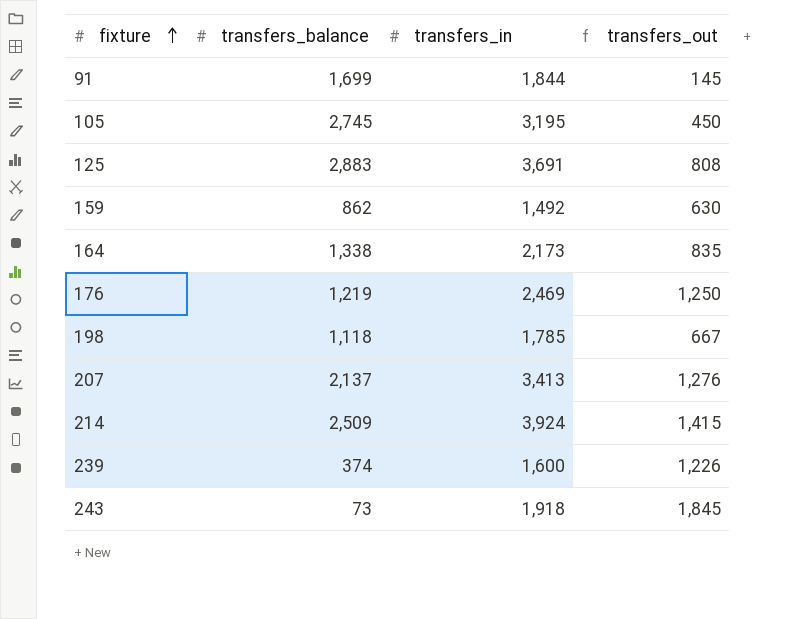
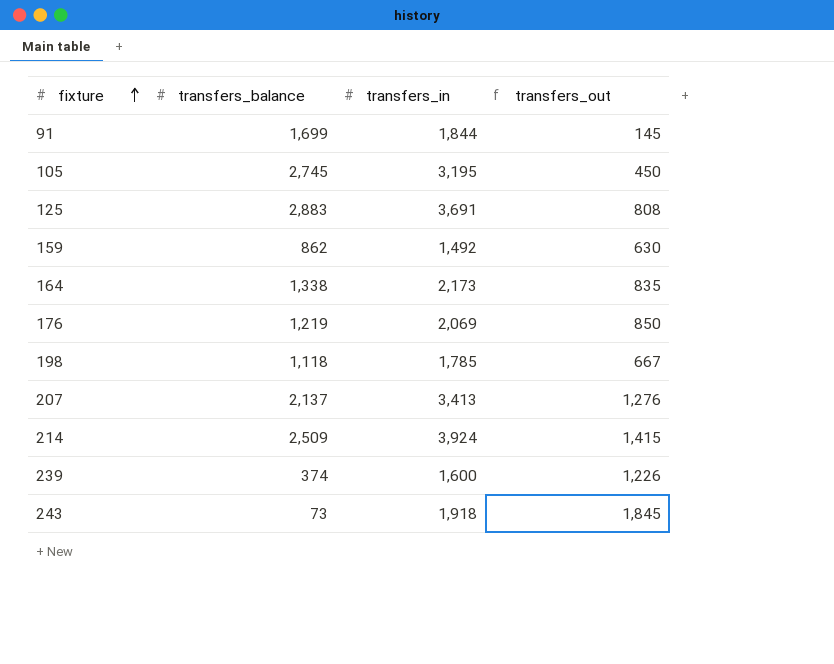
176 | transfers_in: 2,469 -> 2,069
176 | transfers_out: 1,250 -> 850

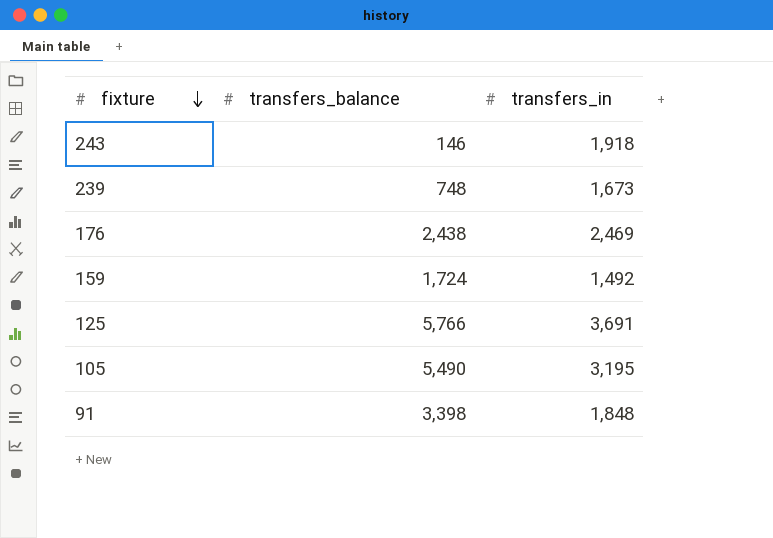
row order: fixture ascending -> fixture descending
column transfers_out | formula: [transfers_in] - [transfers_balance] -> none
row 164: 1,338 | 2,173 | 835 -> none
row 198: 1,118 | 1,785 | 667 -> none
row 207: 2,137 | 3,413 | 1,276 -> none
row 214: 2,509 | 3,924 | 1,415 -> none
243 | transfers_balance: 73 -> 146
239 | transfers_balance: 374 -> 748
239 | transfers_in: 1,600 -> 1,673
176 | transfers_balance: 1,219 -> 2,438
176 | transfers_in: 2,069 -> 2,469
159 | transfers_balance: 862 -> 1,724
125 | transfers_balance: 2,883 -> 5,766
105 | transfers_balance: 2,745 -> 5,490
91 | transfers_balance: 1,699 -> 3,398
91 | transfers_in: 1,844 -> 1,848

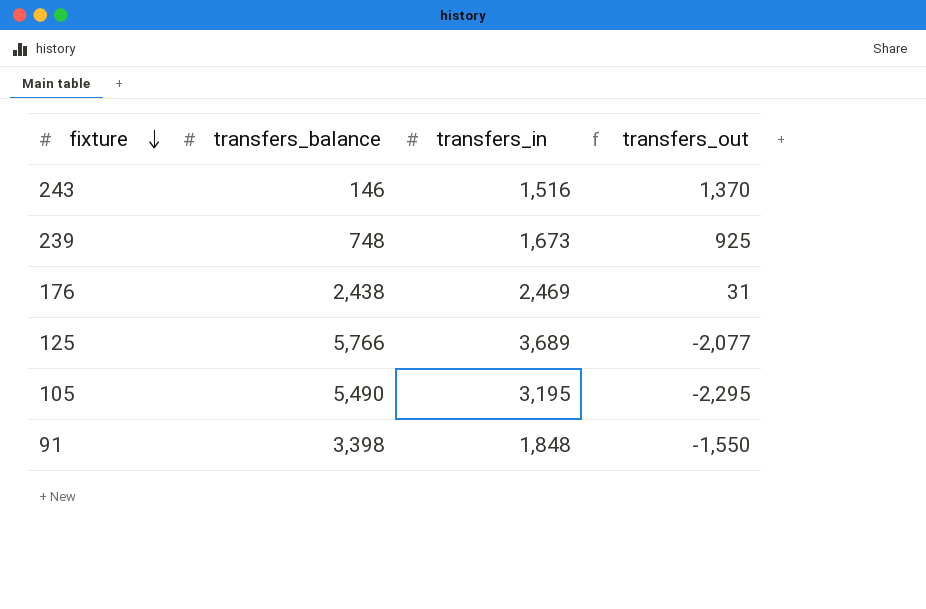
column transfers_out | formula: none -> [transfers_in] - [transfers_balance]
row 159: 1,724 | 1,492 -> none
243 | transfers_in: 1,918 -> 1,516
125 | transfers_in: 3,691 -> 3,689

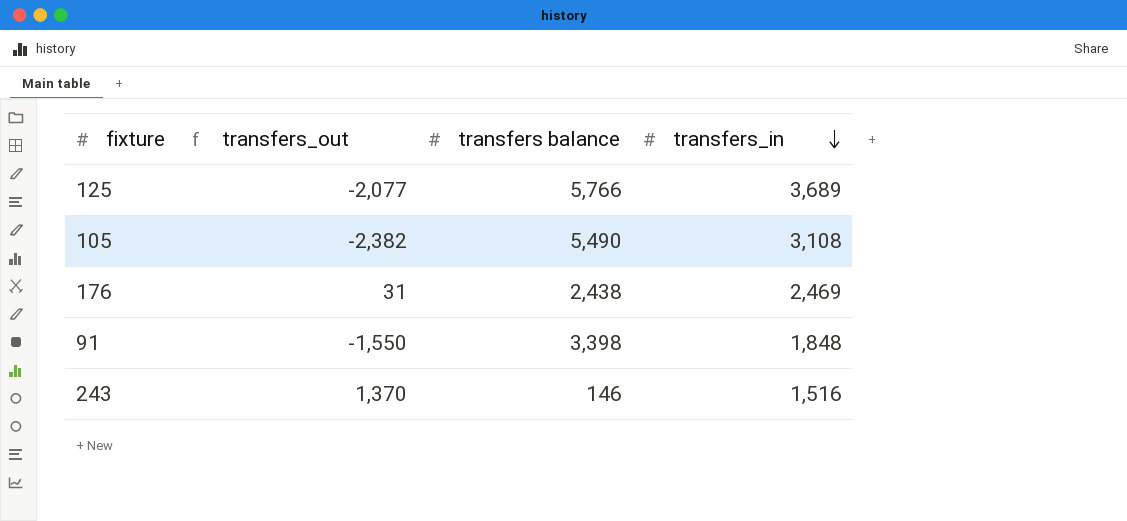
row order: fixture descending -> transfers_in descending
column transfers_out | position: 4 -> 2
column name: transfers_balance -> transfers balance
row 239: 748 | 1,673 | 925 -> none
105 | transfers_out: -2,295 -> -2,382
105 | transfers_in: 3,195 -> 3,108

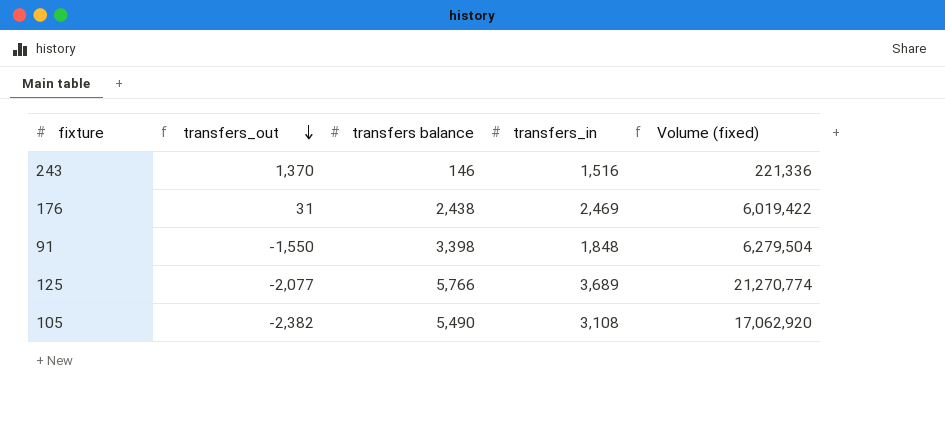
row order: transfers_in descending -> transfers_out descending
column Volume (fixed) | formula: none -> [transfers balance] * [transfers_in]

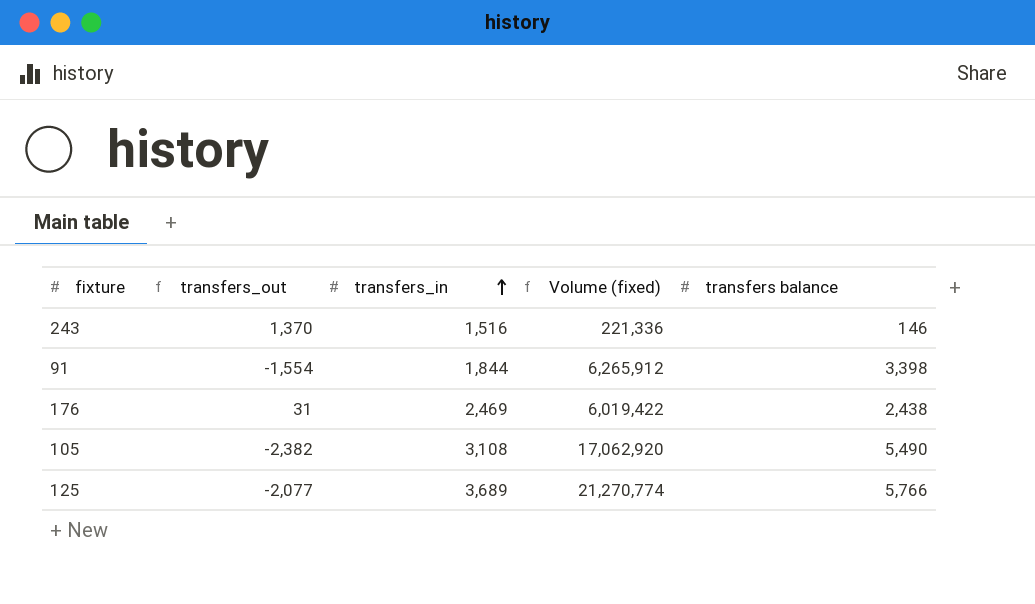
row order: transfers_out descending -> transfers_in ascending
column transfers balance | position: 3 -> 5
91 | transfers_out: -1,550 -> -1,554
91 | transfers_in: 1,848 -> 1,844
91 | Volume (fixed): 6,279,504 -> 6,265,912

